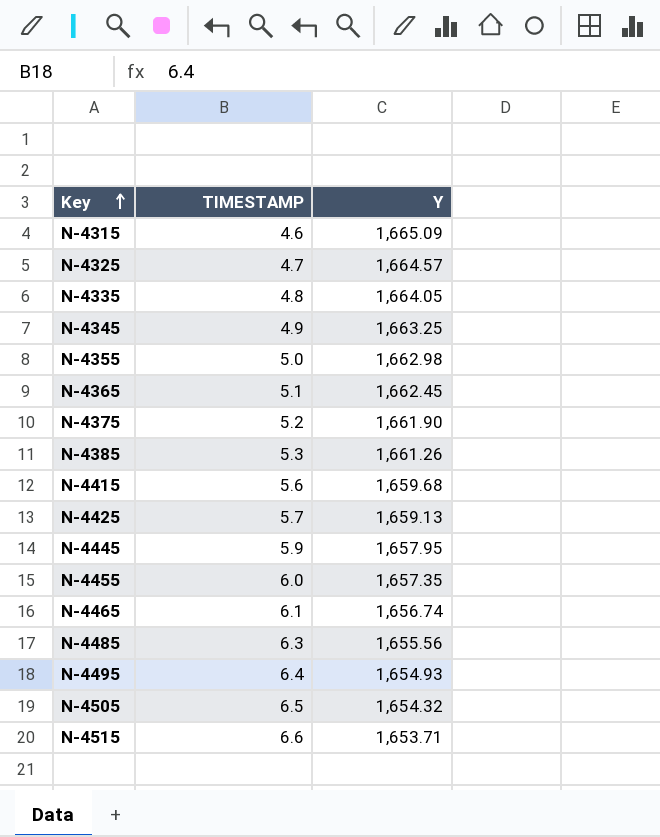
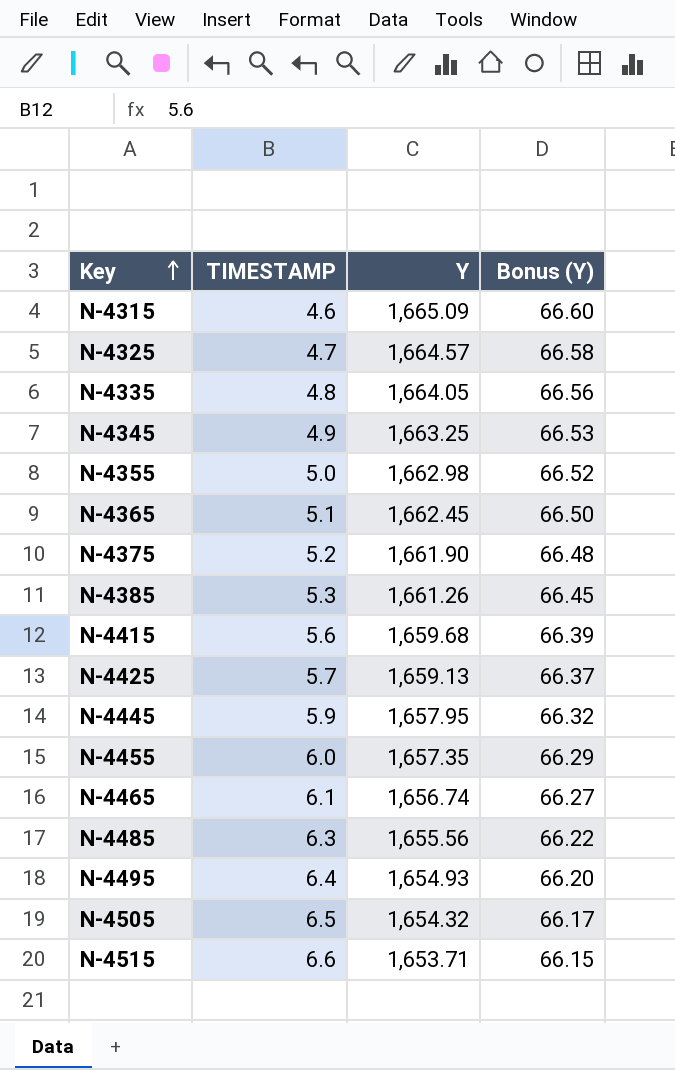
column Bonus (Y) | formula: none -> [Y] * 0.04

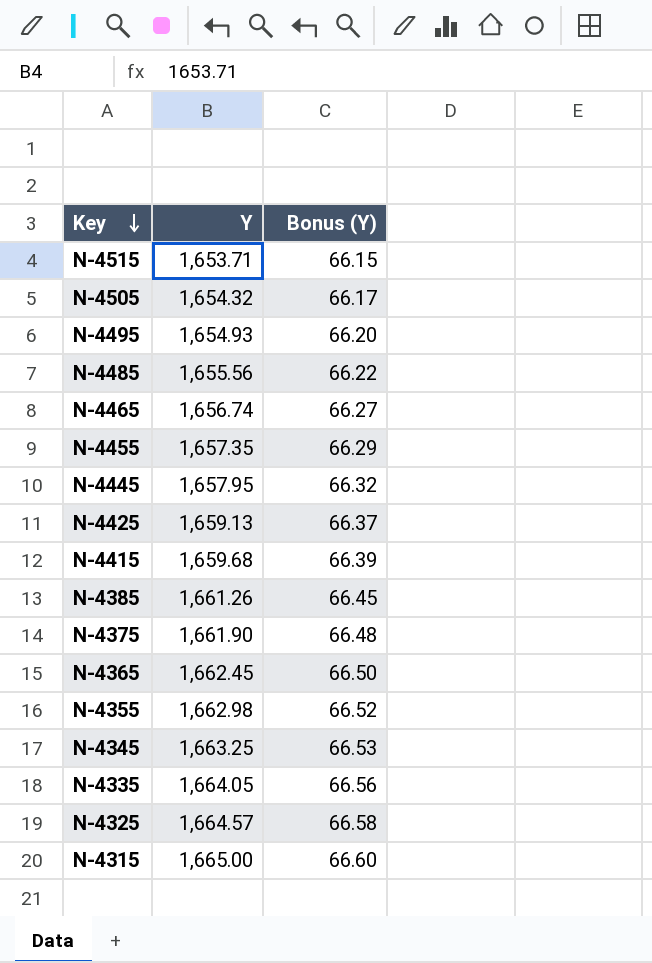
row order: Key ascending -> Key descending
column TIMESTAMP | position: 2 -> none
N-4315 | Y: 1,665.09 -> 1,665.00

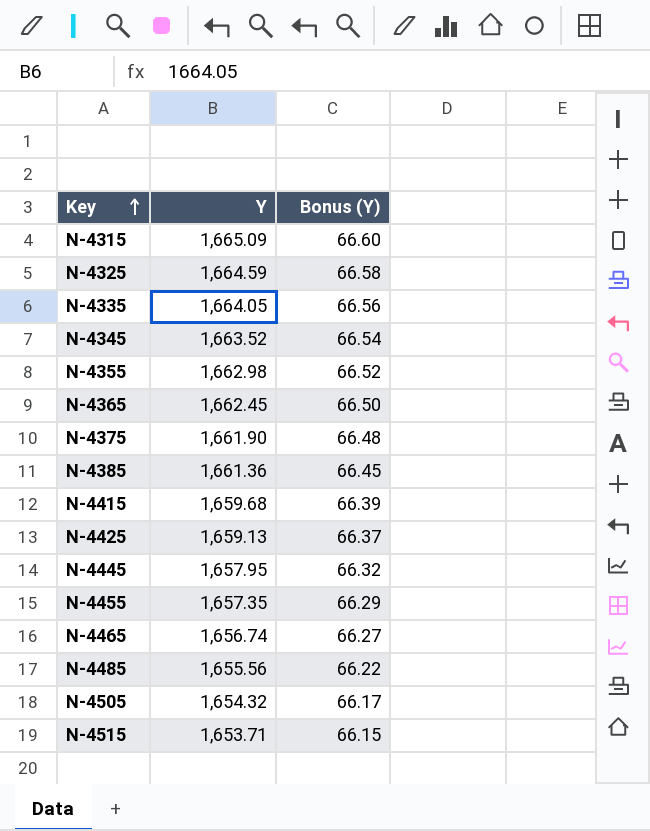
row order: Key descending -> Key ascending
row N-4495: 1,654.93 | 66.20 -> none
N-4315 | Y: 1,665.00 -> 1,665.09
N-4325 | Y: 1,664.57 -> 1,664.59
N-4345 | Y: 1,663.25 -> 1,663.52
N-4345 | Bonus (Y): 66.53 -> 66.54
N-4385 | Y: 1,661.26 -> 1,661.36

